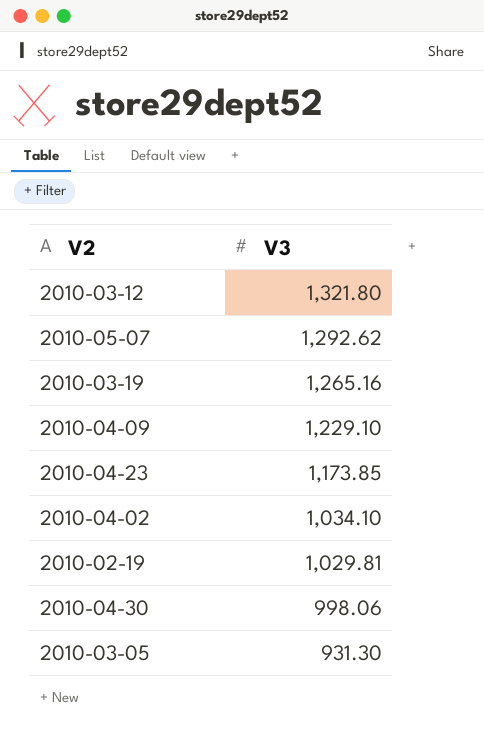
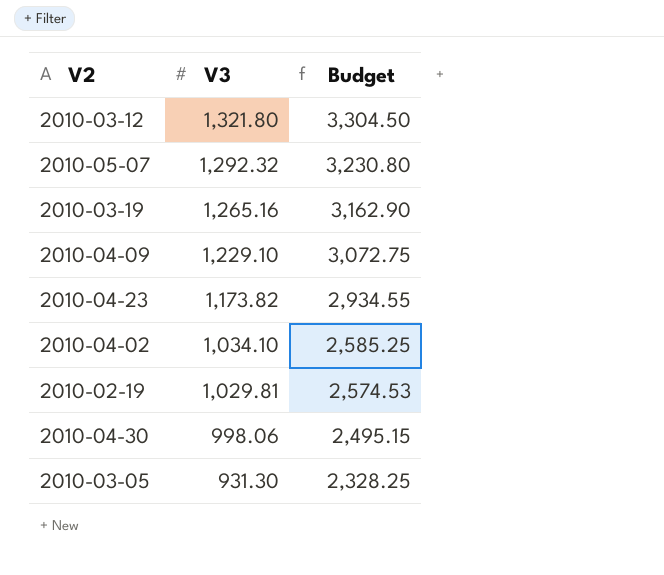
column Budget | formula: none -> [V3] * 2.5
2010-05-07 | V3: 1,292.62 -> 1,292.32
2010-04-23 | V3: 1,173.85 -> 1,173.82

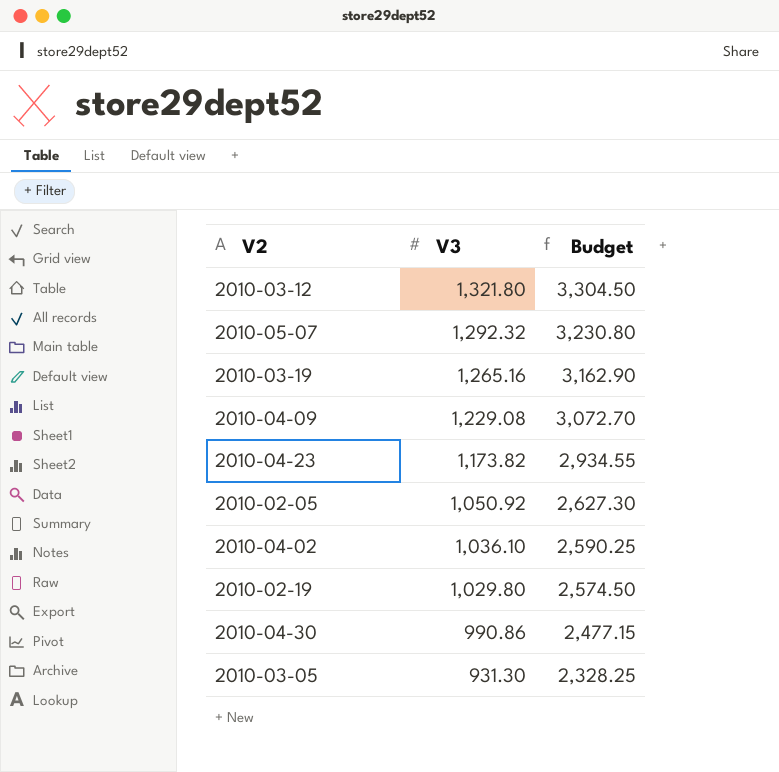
2010-04-09 | V3: 1,229.10 -> 1,229.08
2010-04-09 | Budget: 3,072.75 -> 3,072.70
row 2010-02-05: none -> 1,050.92 | 2,627.30
2010-04-02 | V3: 1,034.10 -> 1,036.10
2010-04-02 | Budget: 2,585.25 -> 2,590.25
2010-02-19 | V3: 1,029.81 -> 1,029.80
2010-02-19 | Budget: 2,574.53 -> 2,574.50
2010-04-30 | V3: 998.06 -> 990.86
2010-04-30 | Budget: 2,495.15 -> 2,477.15

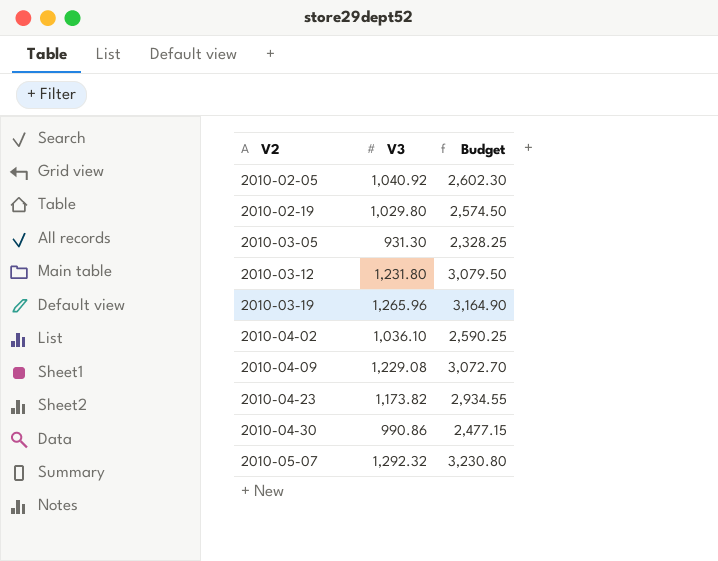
row order: V3 descending -> V2 ascending
2010-02-05 | V3: 1,050.92 -> 1,040.92
2010-02-05 | Budget: 2,627.30 -> 2,602.30
2010-03-12 | V3: 1,321.80 -> 1,231.80
2010-03-12 | Budget: 3,304.50 -> 3,079.50
2010-03-19 | V3: 1,265.16 -> 1,265.96
2010-03-19 | Budget: 3,162.90 -> 3,164.90

